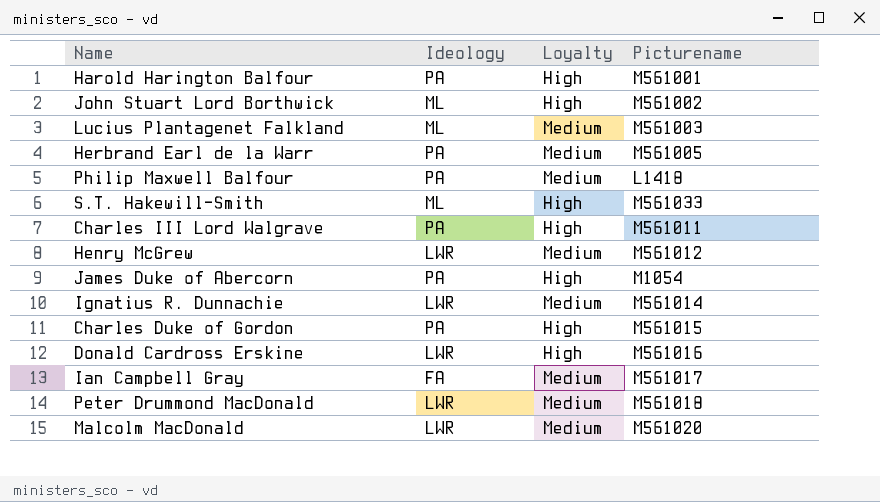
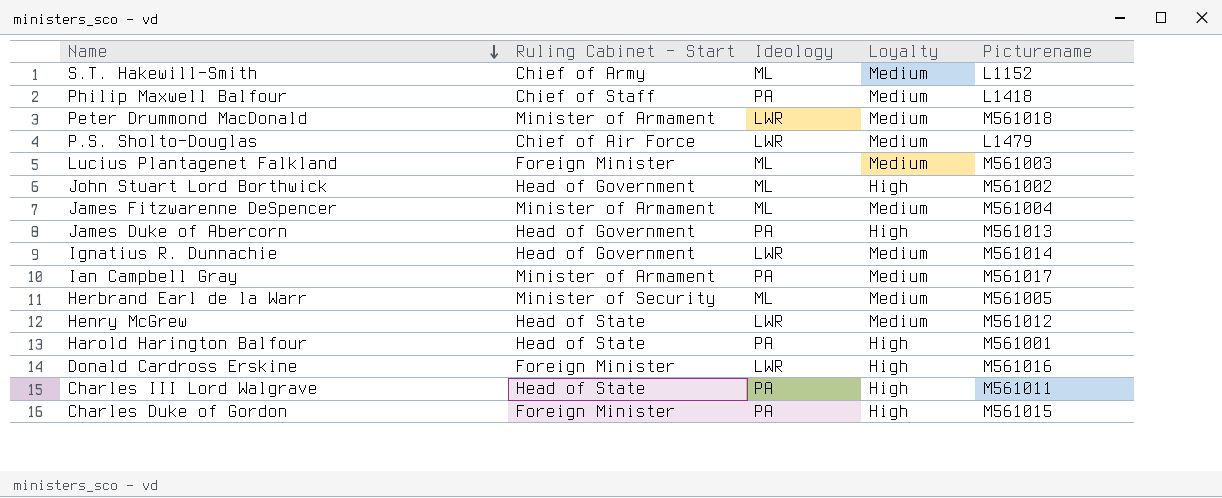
row order: none -> Name descending
column Ruling Cabinet - Start | position: none -> 2
row Malcolm MacDonald: LWR | Medium | M561020 -> none
S.T. Hakewill-Smith | Loyalty: High -> Medium
S.T. Hakewill-Smith | Picturename: M561033 -> L1152
row P.S. Sholto-Douglas: none -> Chief of Air Force | LWR | Medium | L1479
row James Fitzwarenne DeSpencer: none -> Minister of Armament | ML | Medium | M561004
James Duke of Abercorn | Picturename: M1054 -> M561013
Ian Campbell Gray | Ideology: FA -> PA
Herbrand Earl de la Warr | Ideology: PA -> ML

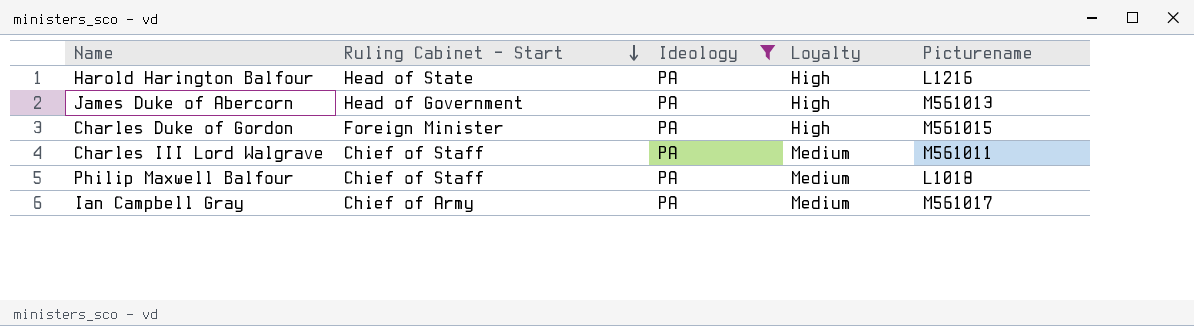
filter: none -> Ideology = PA
row order: Name descending -> Ruling Cabinet - Start descending
Harold Harington Balfour | Picturename: M561001 -> L1216
Charles III Lord Walgrave | Ruling Cabinet - Start: Head of State -> Chief of Staff
Charles III Lord Walgrave | Loyalty: High -> Medium
Philip Maxwell Balfour | Picturename: L1418 -> L1018
Ian Campbell Gray | Ruling Cabinet - Start: Minister of Armament -> Chief of Army

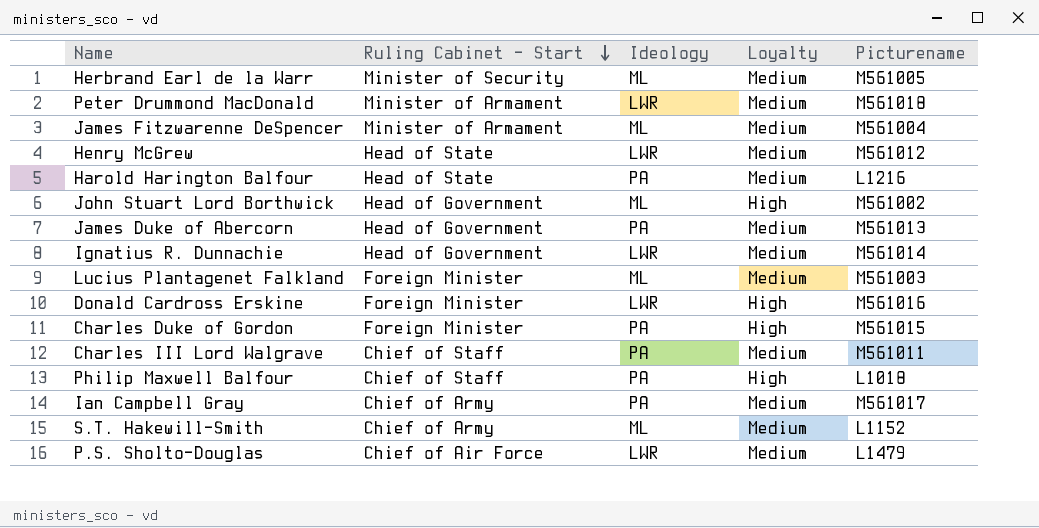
filter: Ideology = PA -> none
Harold Harington Balfour | Loyalty: High -> Medium
James Duke of Abercorn | Loyalty: High -> Medium
Philip Maxwell Balfour | Loyalty: Medium -> High

